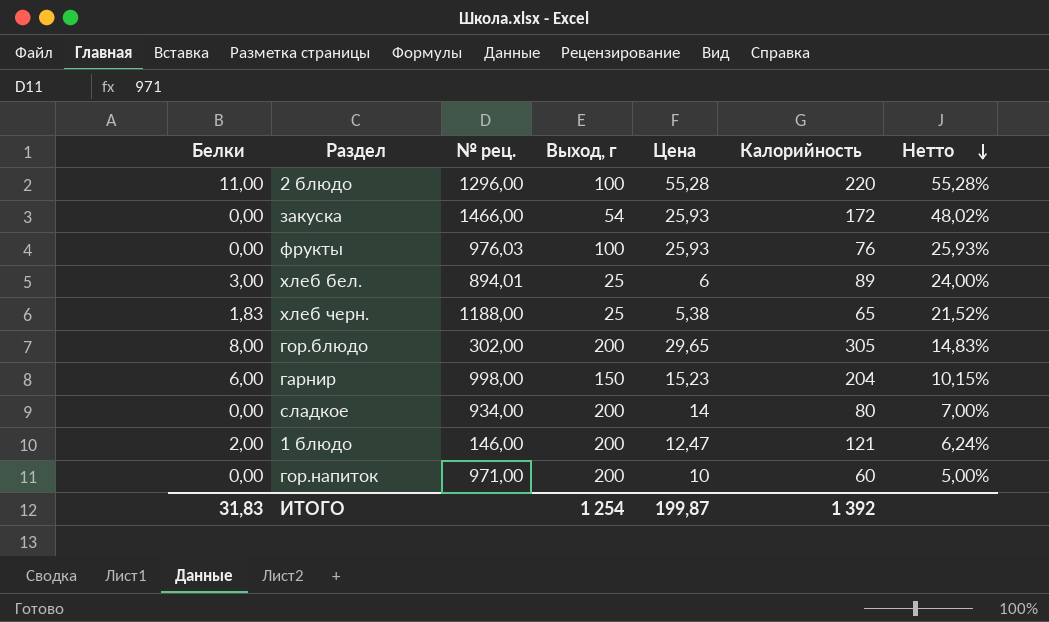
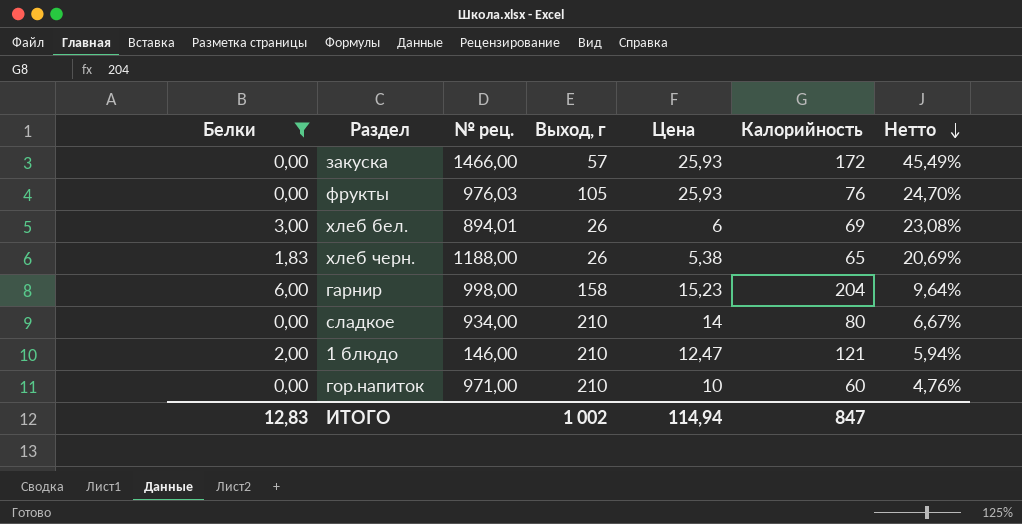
filter: none -> Белки <= 6,00
закуска | Выход, г: 54 -> 57
закуска | Нетто: 48,02% -> 45,49%
фрукты | Выход, г: 100 -> 105
фрукты | Нетто: 25,93% -> 24,70%
хлеб бел. | Выход, г: 25 -> 26
хлеб бел. | Калорийность: 89 -> 69
хлеб бел. | Нетто: 24,00% -> 23,08%
хлеб черн. | Выход, г: 25 -> 26
хлеб черн. | Нетто: 21,52% -> 20,69%
гарнир | Выход, г: 150 -> 158
гарнир | Нетто: 10,15% -> 9,64%
сладкое | Выход, г: 200 -> 210
сладкое | Нетто: 7,00% -> 6,67%
1 блюдо | Выход, г: 200 -> 210
1 блюдо | Нетто: 6,24% -> 5,94%
гор.напиток | Выход, г: 200 -> 210
гор.напиток | Нетто: 5,00% -> 4,76%
ИТОГО | Белки: 31,83 -> 12,83
ИТОГО | Выход, г: 1 254 -> 1 002
ИТОГО | Цена: 199,87 -> 114,94
ИТОГО | Калорийность: 1 392 -> 847

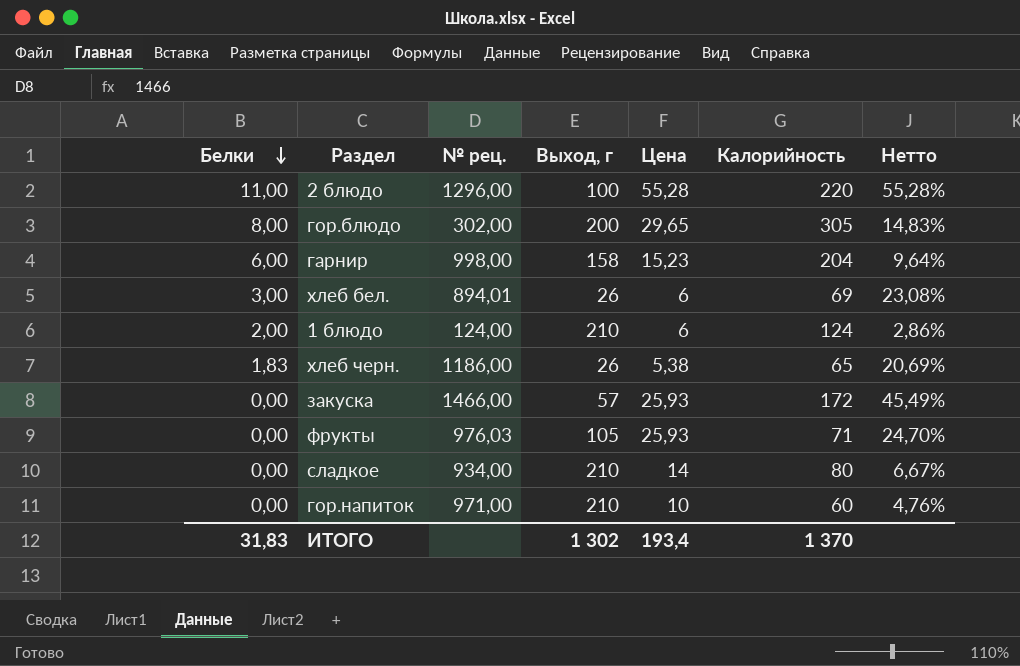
filter: Белки <= 6,00 -> none
row order: Нетто descending -> Белки descending
1 блюдо | № рец.: 146,00 -> 124,00
1 блюдо | Цена: 12,47 -> 6
1 блюдо | Калорийность: 121 -> 124
1 блюдо | Нетто: 5,94% -> 2,86%
хлеб черн. | № рец.: 1188,00 -> 1186,00
фрукты | Калорийность: 76 -> 71
ИТОГО | Белки: 12,83 -> 31,83
ИТОГО | Выход, г: 1 002 -> 1 302
ИТОГО | Цена: 114,94 -> 193,4
ИТОГО | Калорийность: 847 -> 1 370

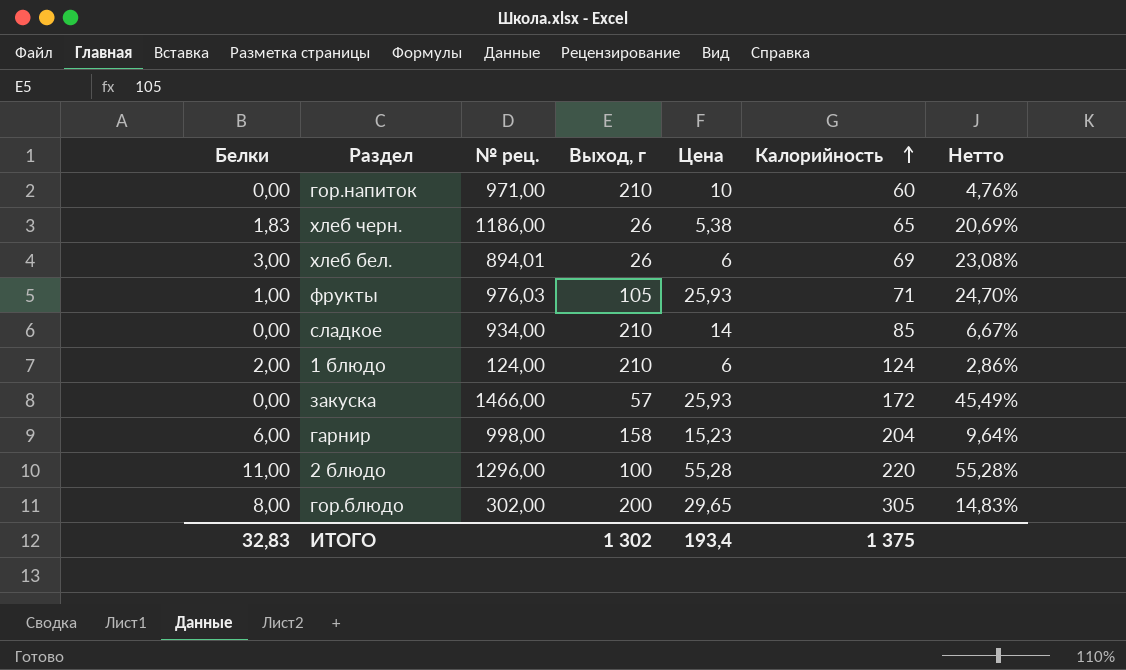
row order: Белки descending -> Калорийность ascending
фрукты | Белки: 0,00 -> 1,00
сладкое | Калорийность: 80 -> 85
ИТОГО | Белки: 31,83 -> 32,83
ИТОГО | Калорийность: 1 370 -> 1 375

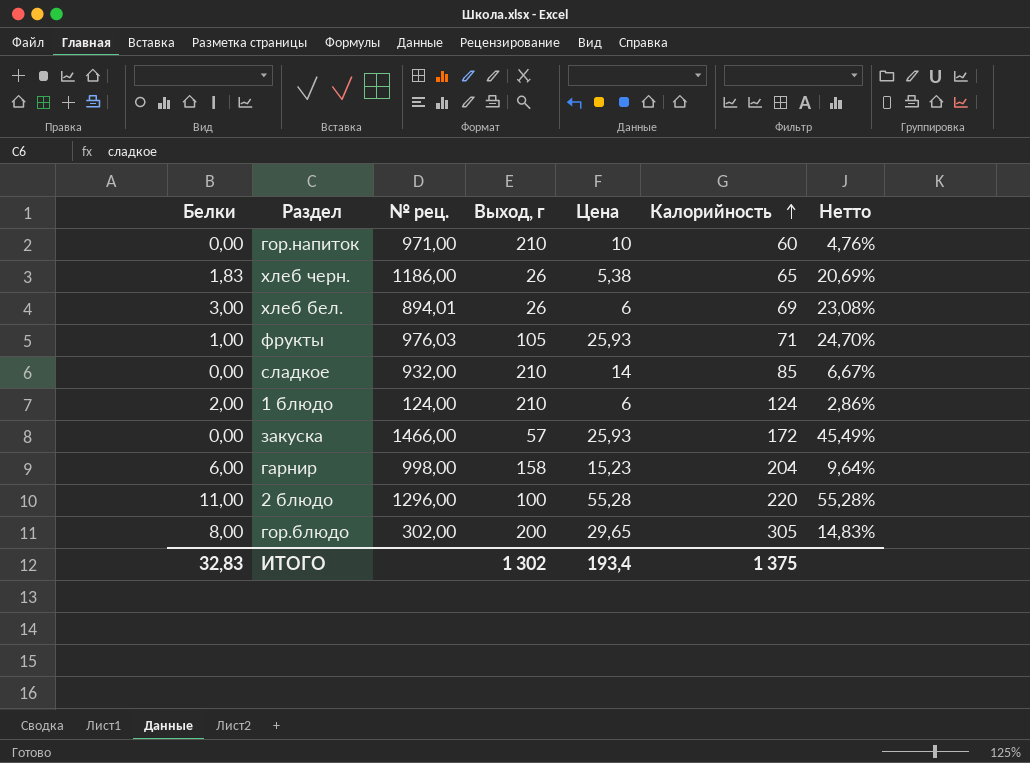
сладкое | № рец.: 934,00 -> 932,00

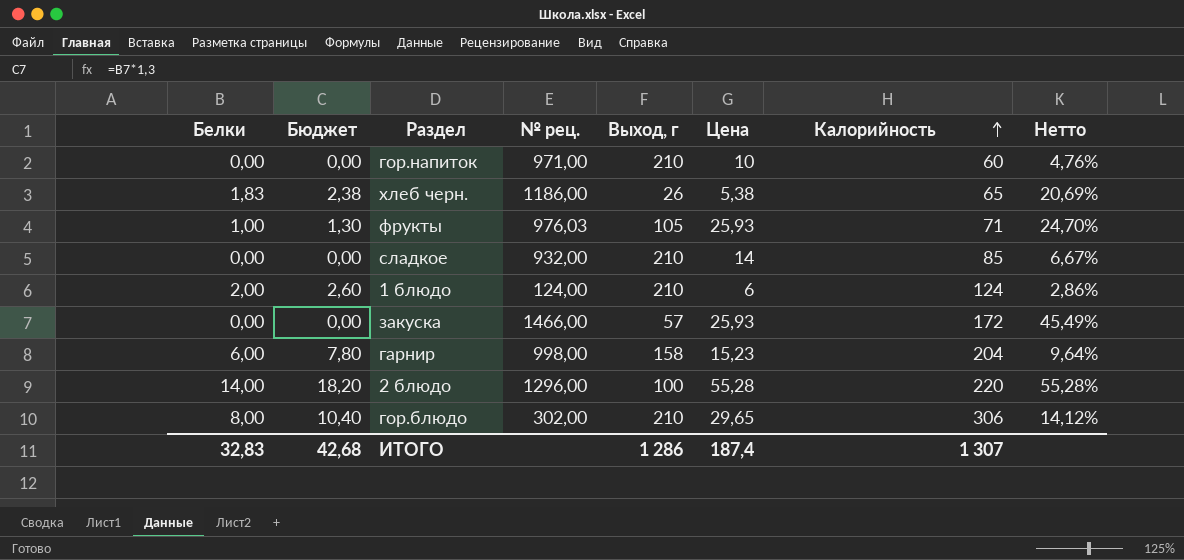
column Бюджет | formula: none -> [Белки] * 1,3
row хлеб бел.: 3,00 | 894,01 | 26 | 6 | 69 | 23,08% -> none
2 блюдо | Белки: 11,00 -> 14,00
гор.блюдо | Выход, г: 200 -> 210
гор.блюдо | Калорийность: 305 -> 306
гор.блюдо | Нетто: 14,83% -> 14,12%
ИТОГО | Выход, г: 1 302 -> 1 286
ИТОГО | Цена: 193,4 -> 187,4
ИТОГО | Калорийность: 1 375 -> 1 307

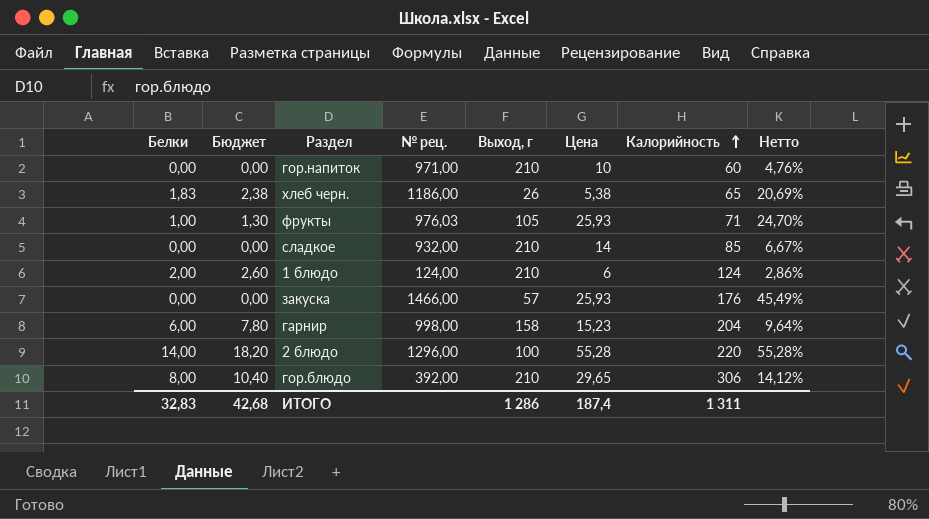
закуска | Калорийность: 172 -> 176
гор.блюдо | № рец.: 302,00 -> 392,00
ИТОГО | Калорийность: 1 307 -> 1 311

